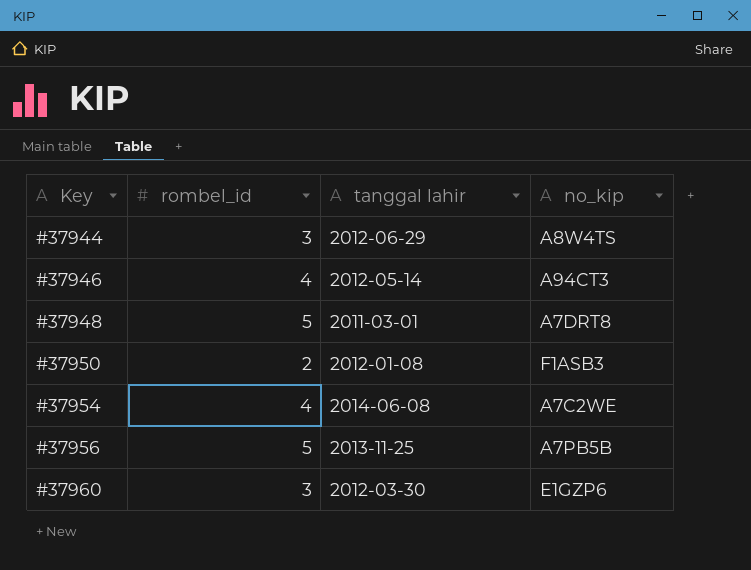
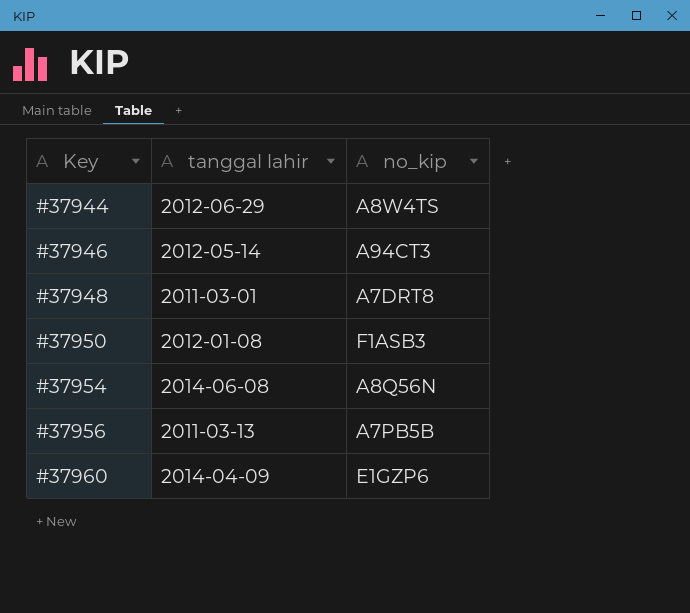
column rombel_id | position: 2 -> none
#37954 | no_kip: A7C2WE -> A8Q56N
#37956 | tanggal lahir: 2013-11-25 -> 2011-03-13
#37960 | tanggal lahir: 2012-03-30 -> 2014-04-09

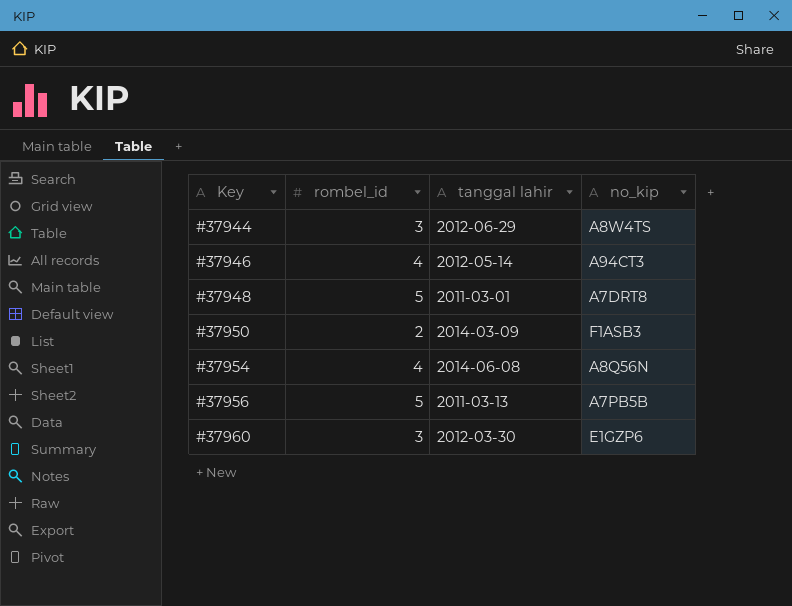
column rombel_id | position: none -> 2
#37950 | tanggal lahir: 2012-01-08 -> 2014-03-09
#37960 | tanggal lahir: 2014-04-09 -> 2012-03-30

